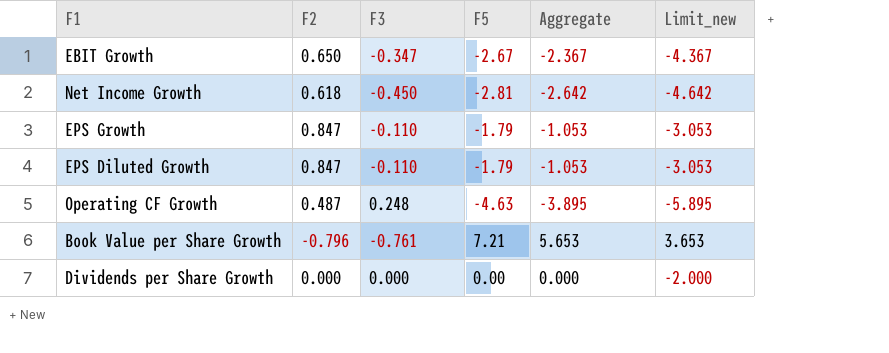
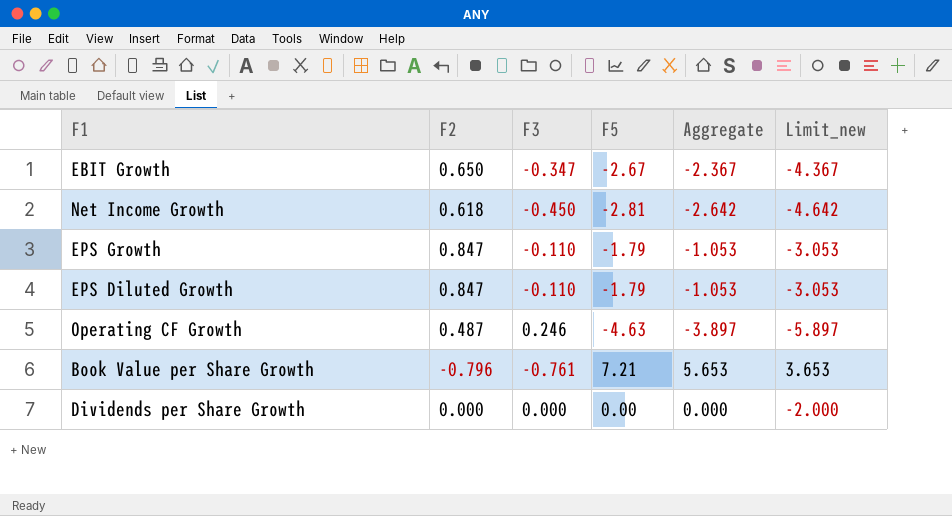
Operating CF Growth | F3: 0.248 -> 0.246
Operating CF Growth | Aggregate: -3.895 -> -3.897
Operating CF Growth | Limit_new: -5.895 -> -5.897

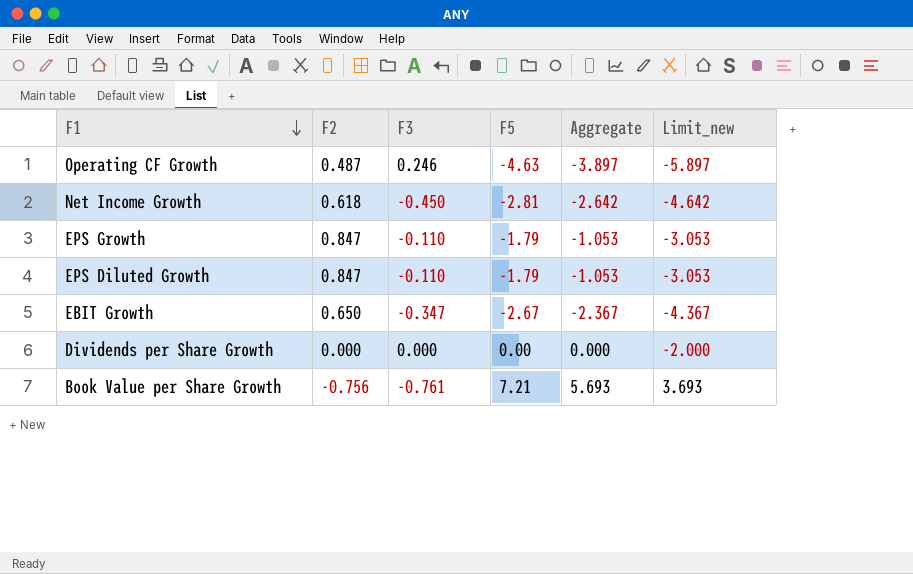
row order: none -> F1 descending
Book Value per Share Growth | F2: -0.796 -> -0.756
Book Value per Share Growth | Aggregate: 5.653 -> 5.693
Book Value per Share Growth | Limit_new: 3.653 -> 3.693

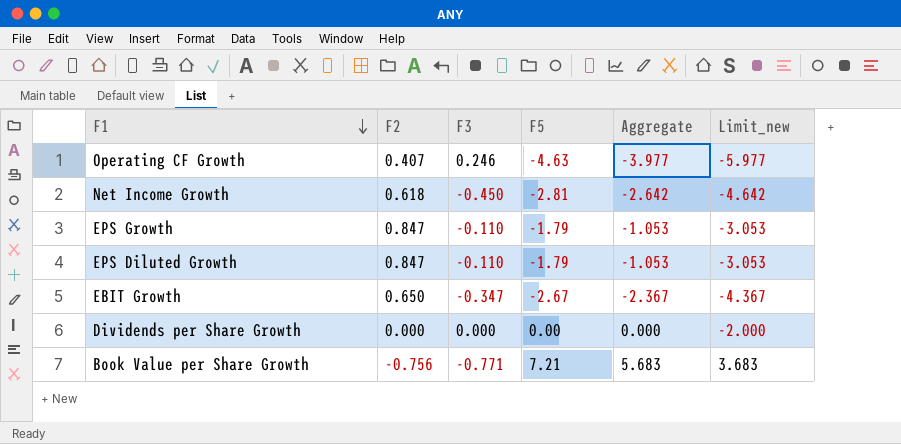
Operating CF Growth | F2: 0.487 -> 0.407
Operating CF Growth | Aggregate: -3.897 -> -3.977
Operating CF Growth | Limit_new: -5.897 -> -5.977
Book Value per Share Growth | F3: -0.761 -> -0.771
Book Value per Share Growth | Aggregate: 5.693 -> 5.683
Book Value per Share Growth | Limit_new: 3.693 -> 3.683

